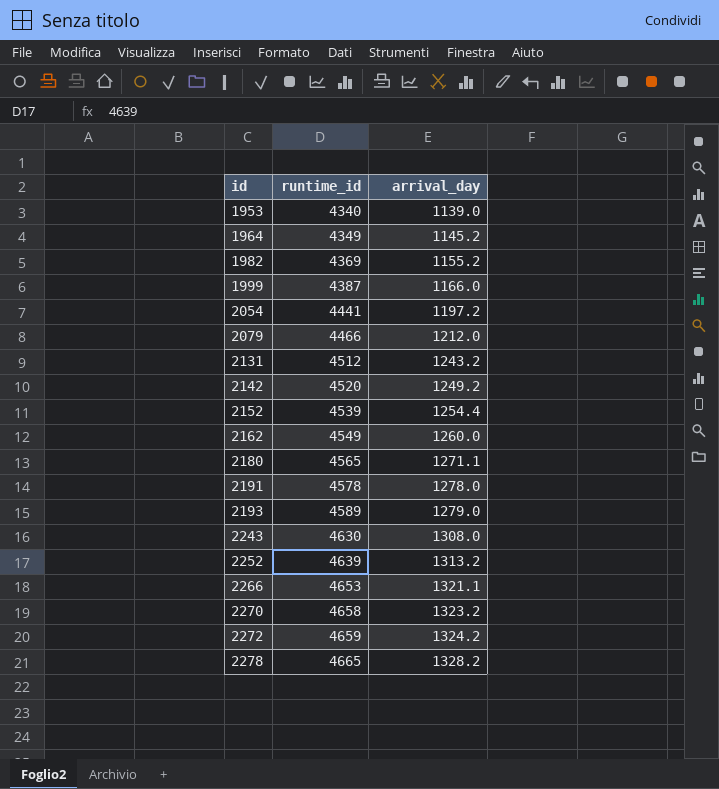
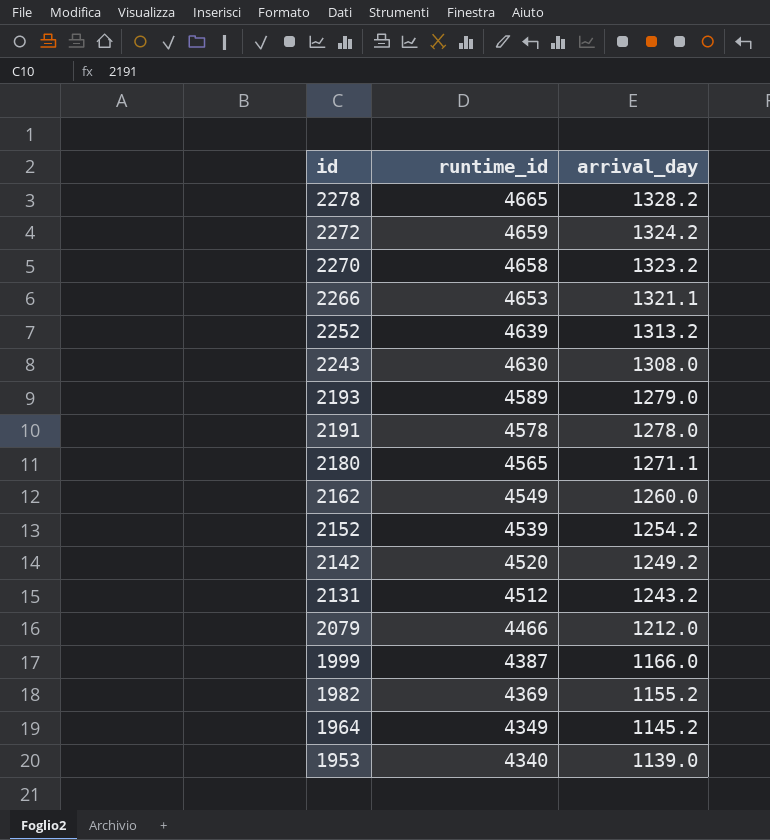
row order: id ascending -> id descending
row 2054: 4441 | 1197.2 -> none
2152 | arrival_day: 1254.4 -> 1254.2

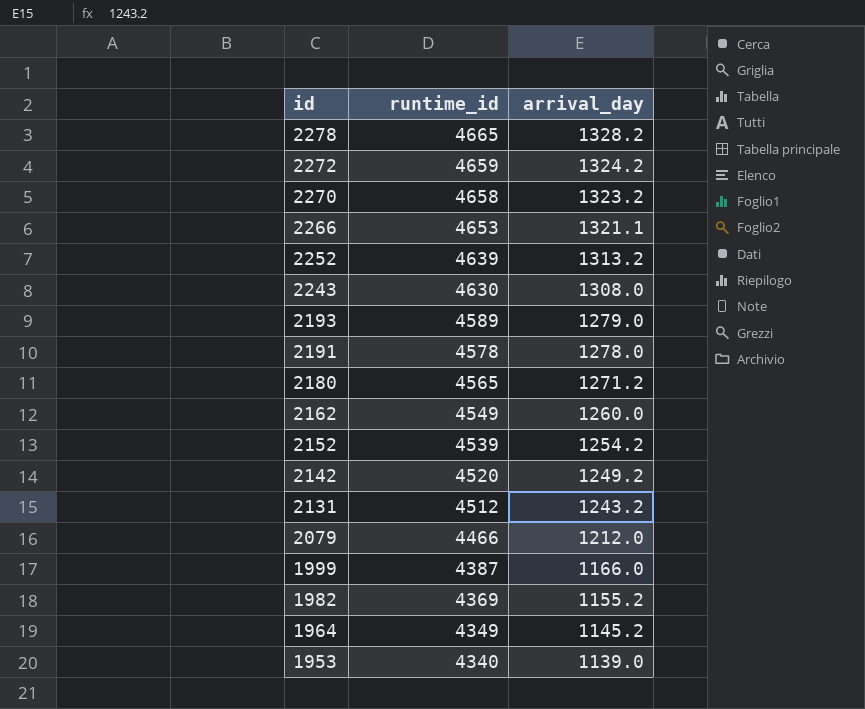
2180 | arrival_day: 1271.1 -> 1271.2

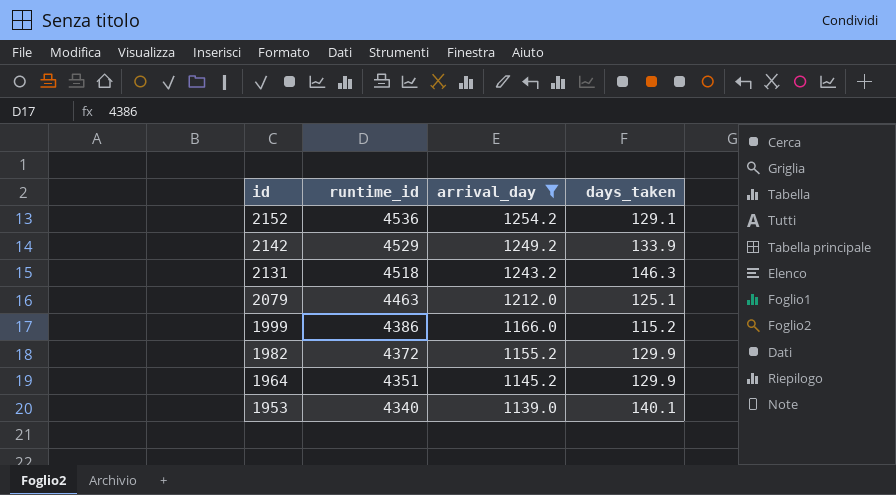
filter: none -> arrival_day <= 1254.2
column days_taken | position: none -> 4
2152 | runtime_id: 4539 -> 4536
2142 | runtime_id: 4520 -> 4529
2131 | runtime_id: 4512 -> 4518
2079 | runtime_id: 4466 -> 4463
1999 | runtime_id: 4387 -> 4386
1982 | runtime_id: 4369 -> 4372
1964 | runtime_id: 4349 -> 4351

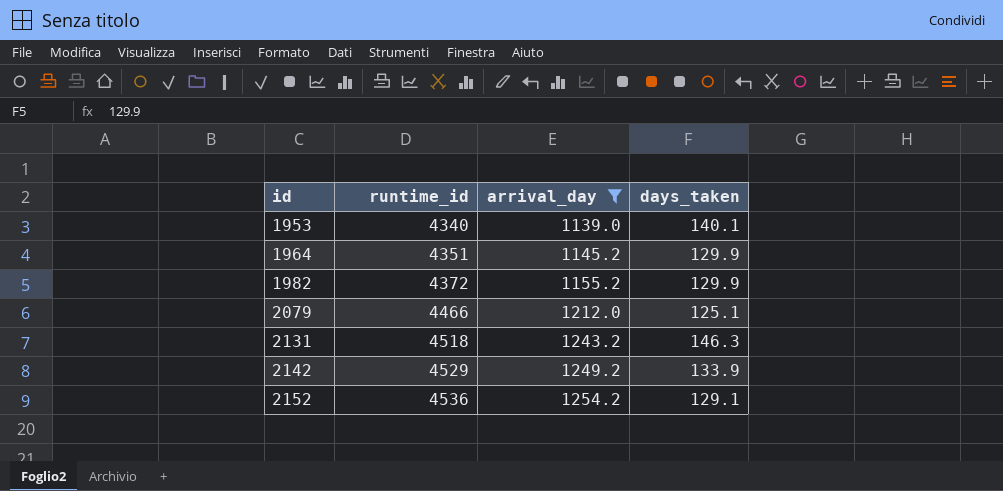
row order: id descending -> id ascending
row 1999: 4386 | 1166.0 | 115.2 -> none
2079 | runtime_id: 4463 -> 4466

